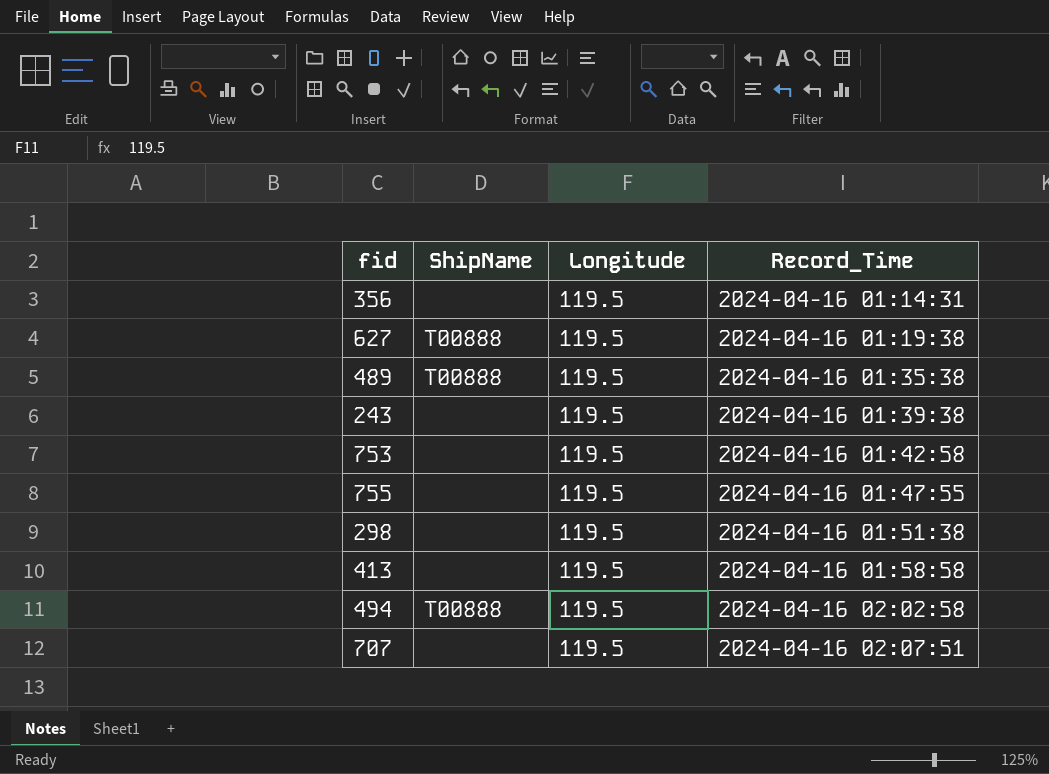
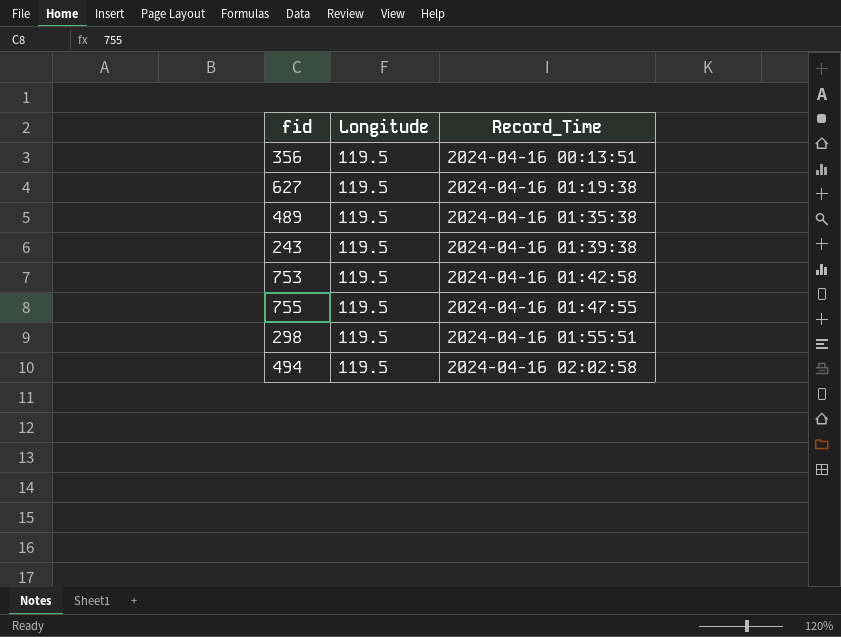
column ShipName | position: 2 -> none
row 413: none | 119.5 | 2024-04-16 01:58:58 -> none
row 707: none | 119.5 | 2024-04-16 02:07:51 -> none
356 | Record_Time: 2024-04-16 01:14:31 -> 2024-04-16 00:13:51
298 | Record_Time: 2024-04-16 01:51:38 -> 2024-04-16 01:55:51

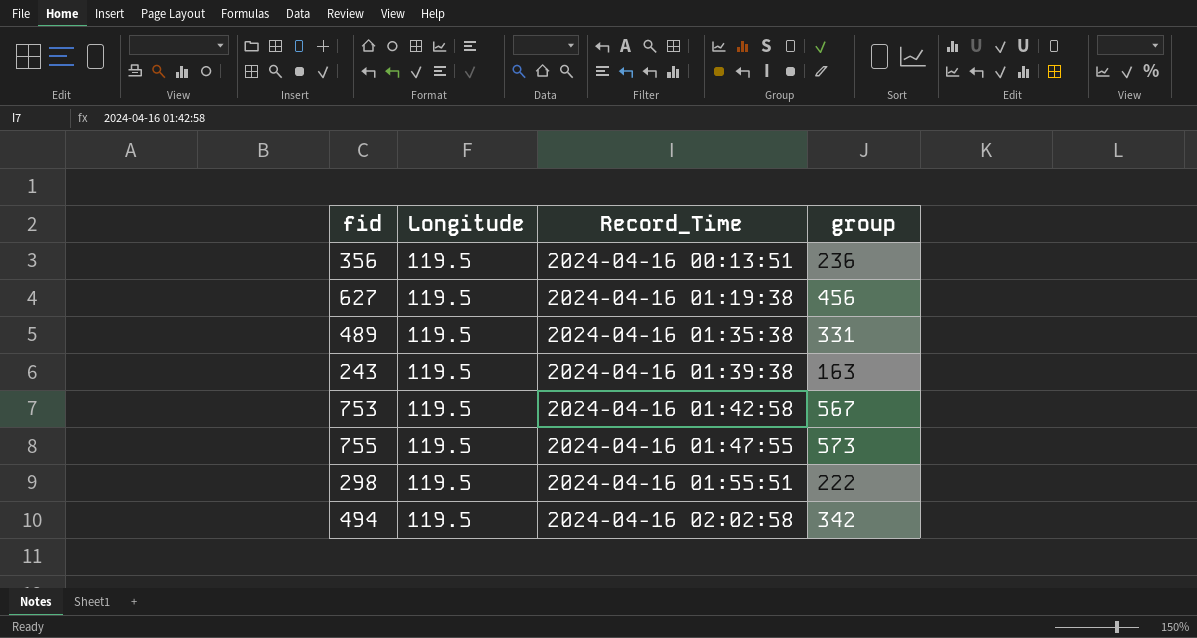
column group | position: none -> 4

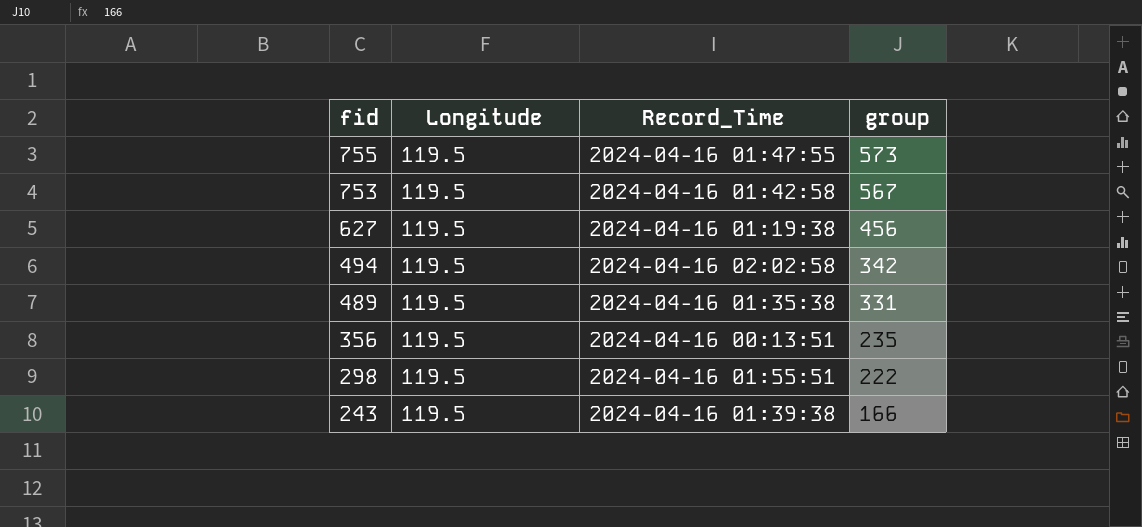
row order: Record_Time ascending -> fid descending
356 | group: 236 -> 235
243 | group: 163 -> 166

